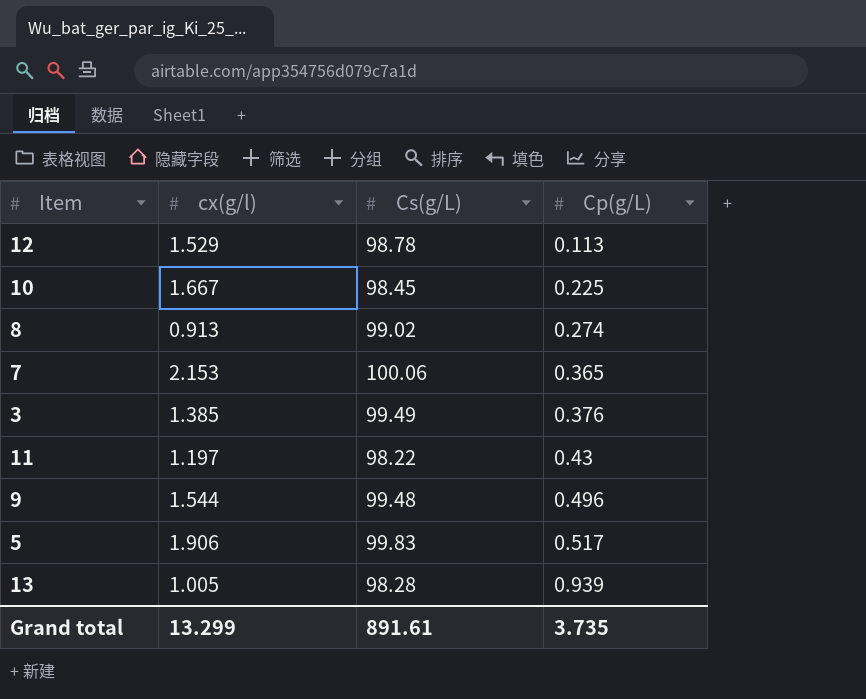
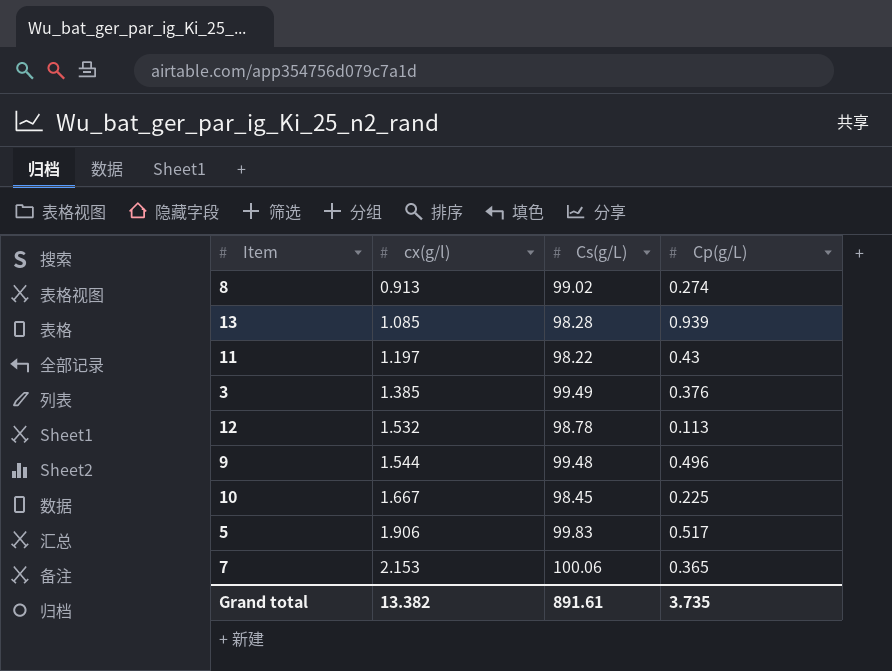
row order: Cp(g/L) ascending -> cx(g/l) ascending
13 | cx(g/l): 1.005 -> 1.085
12 | cx(g/l): 1.529 -> 1.532
Grand total | cx(g/l): 13.299 -> 13.382

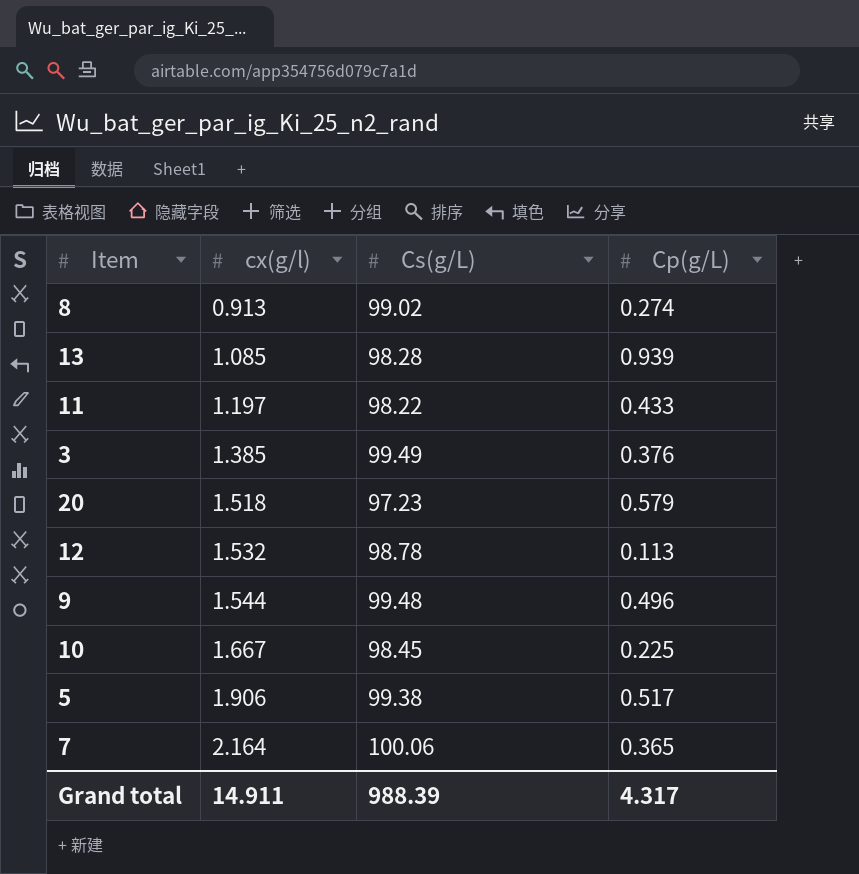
11 | Cp(g/L): 0.43 -> 0.433
row 20: none -> 1.518 | 97.23 | 0.579
5 | Cs(g/L): 99.83 -> 99.38
7 | cx(g/l): 2.153 -> 2.164
Grand total | cx(g/l): 13.382 -> 14.911
Grand total | Cs(g/L): 891.61 -> 988.39
Grand total | Cp(g/L): 3.735 -> 4.317

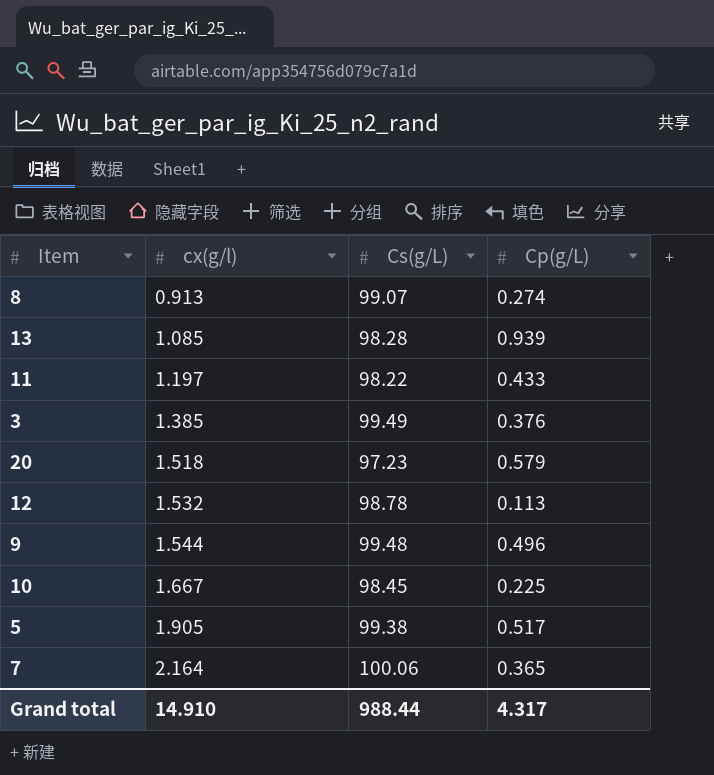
8 | Cs(g/L): 99.02 -> 99.07
5 | cx(g/l): 1.906 -> 1.905
Grand total | cx(g/l): 14.911 -> 14.910
Grand total | Cs(g/L): 988.39 -> 988.44

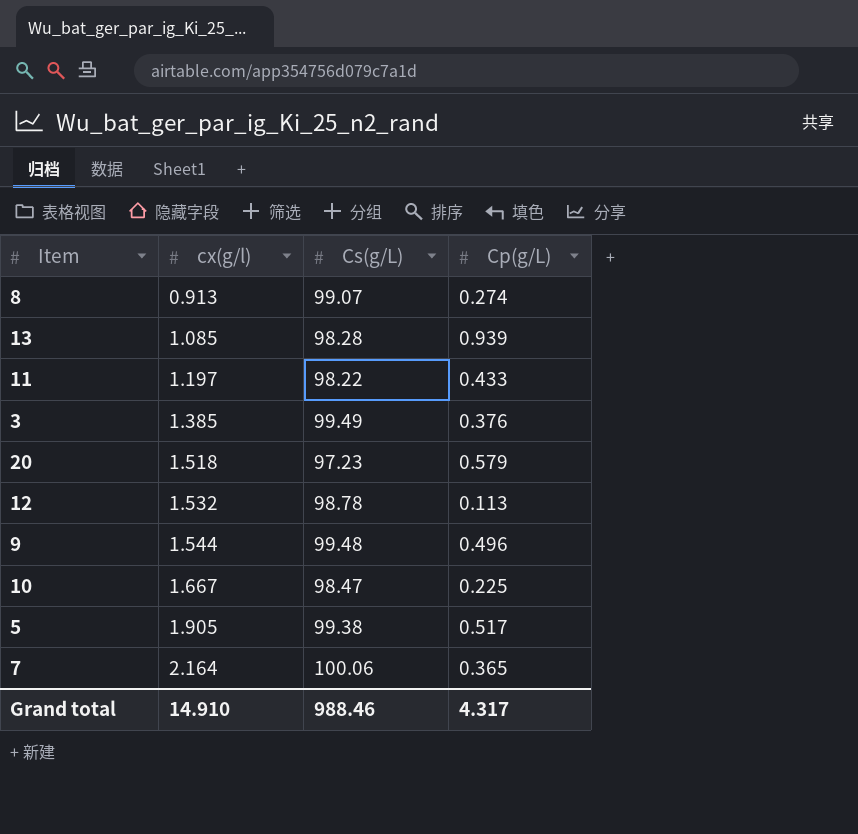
10 | Cs(g/L): 98.45 -> 98.47
Grand total | Cs(g/L): 988.44 -> 988.46

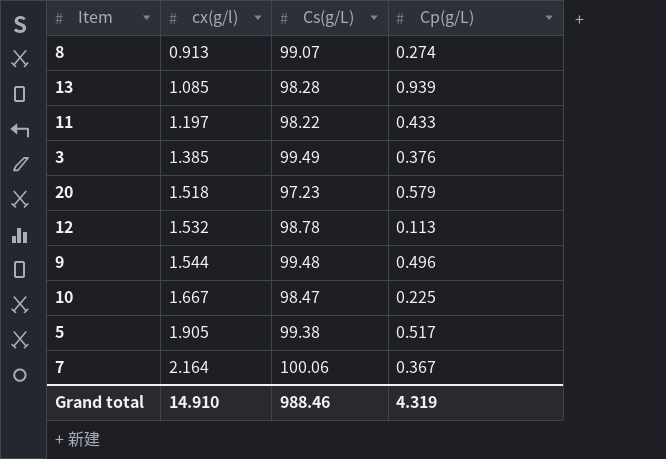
7 | Cp(g/L): 0.365 -> 0.367
Grand total | Cp(g/L): 4.317 -> 4.319

